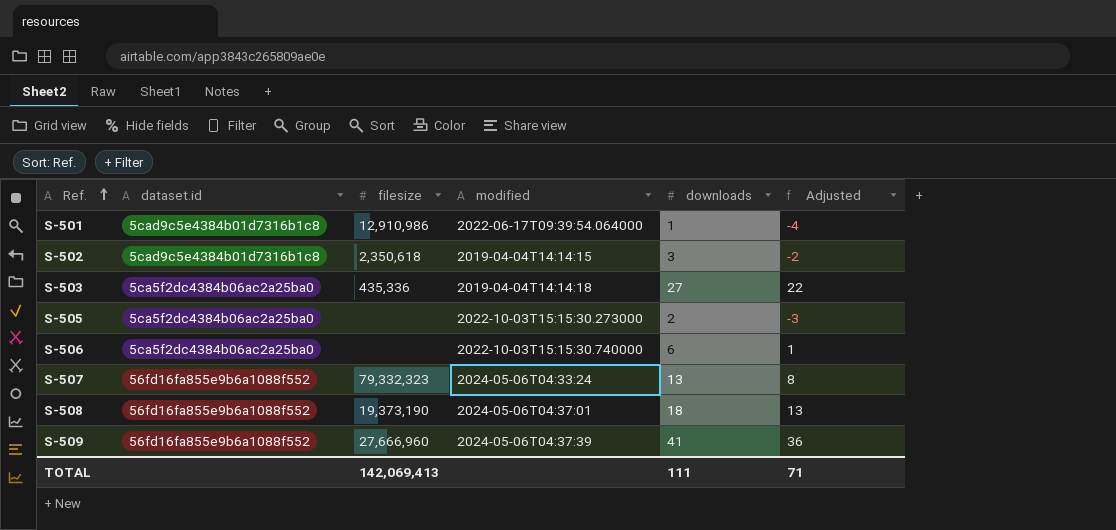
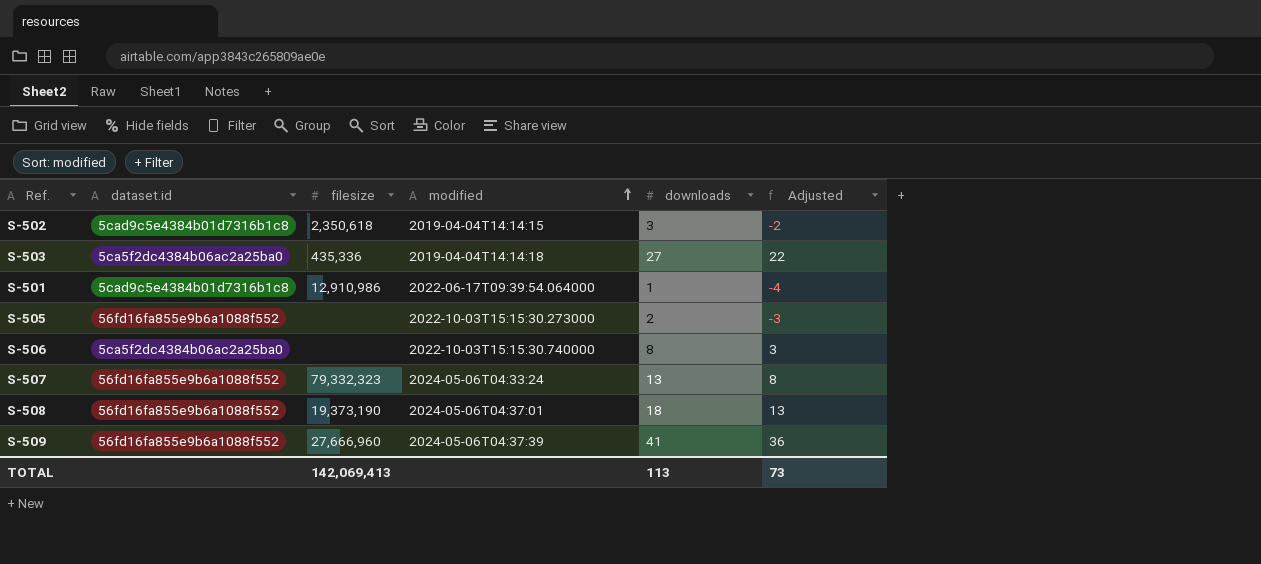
row order: Ref. ascending -> modified ascending
S-505 | dataset.id: 5ca5f2dc4384b06ac2a25ba0 -> 56fd16fa855e9b6a1088f552
S-506 | downloads: 6 -> 8
S-506 | Adjusted: 1 -> 3
TOTAL | downloads: 111 -> 113
TOTAL | Adjusted: 71 -> 73

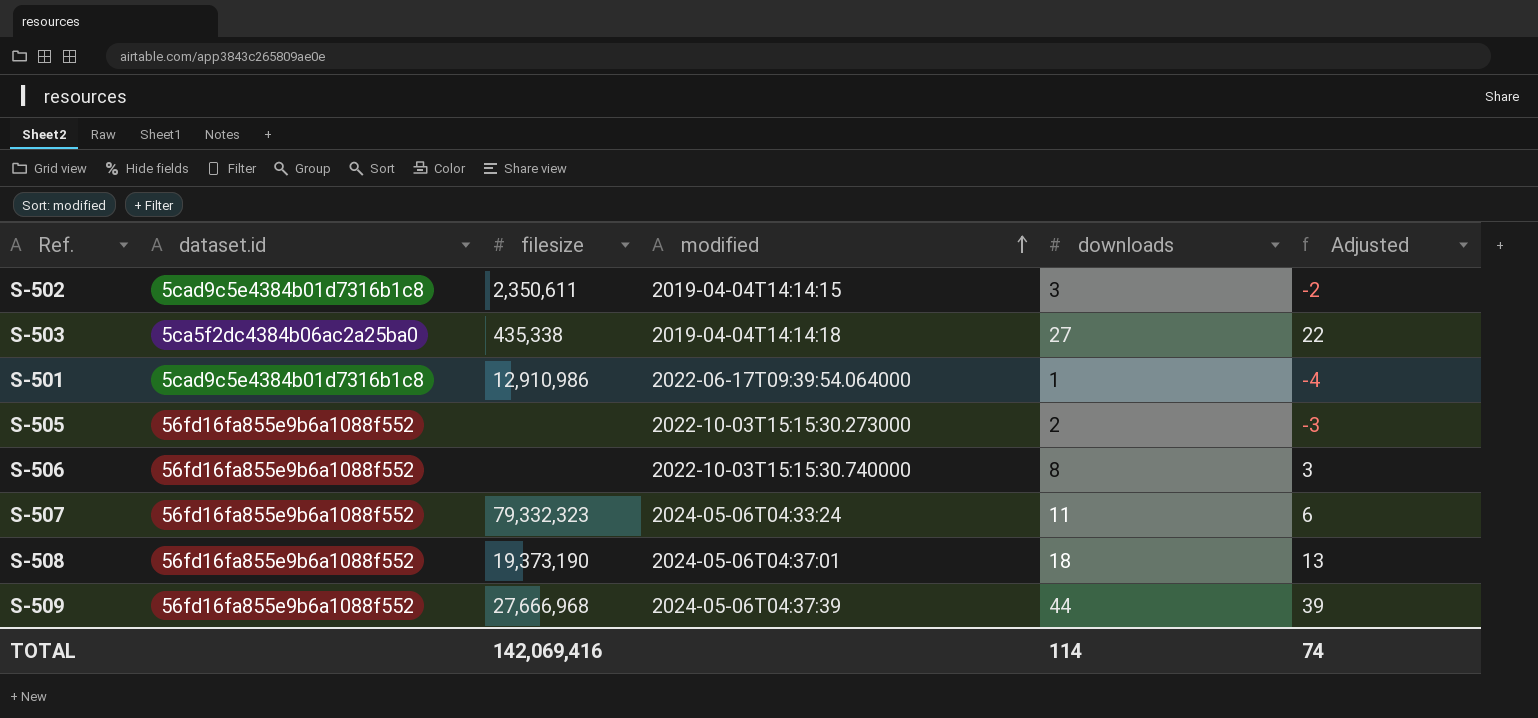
S-502 | filesize: 2,350,618 -> 2,350,611
S-503 | filesize: 435,336 -> 435,338
S-506 | dataset.id: 5ca5f2dc4384b06ac2a25ba0 -> 56fd16fa855e9b6a1088f552
S-507 | downloads: 13 -> 11
S-507 | Adjusted: 8 -> 6
S-509 | filesize: 27,666,960 -> 27,666,968
S-509 | downloads: 41 -> 44
S-509 | Adjusted: 36 -> 39
TOTAL | filesize: 142,069,413 -> 142,069,416
TOTAL | downloads: 113 -> 114
TOTAL | Adjusted: 73 -> 74

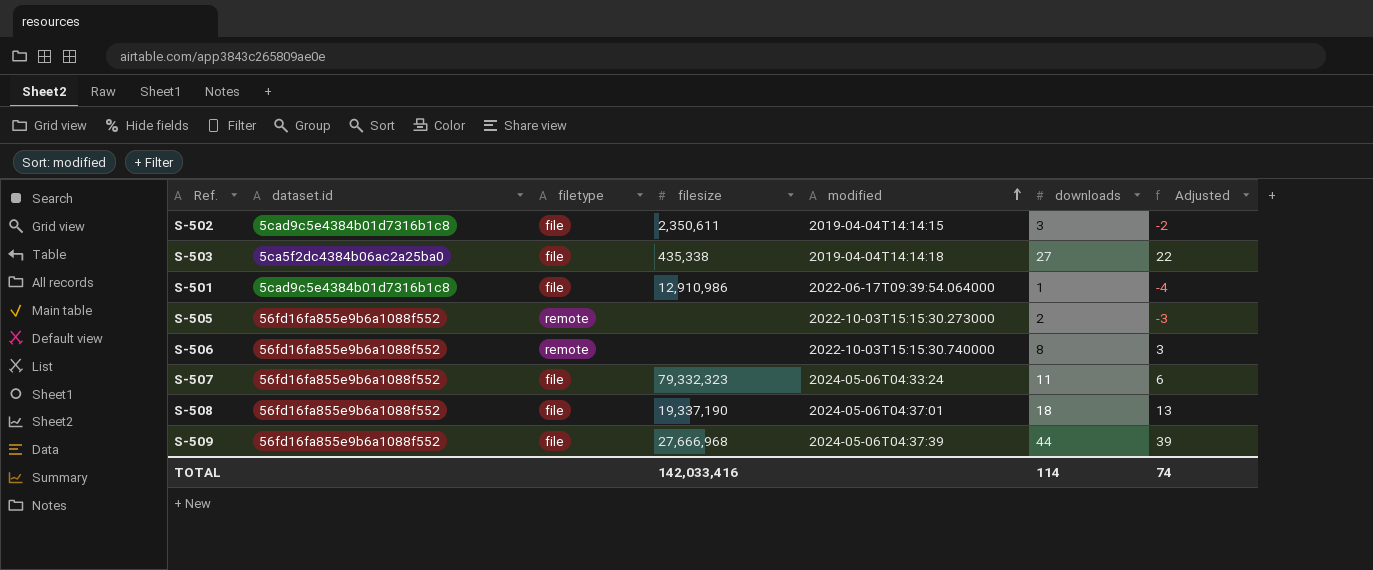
column filetype | position: none -> 3
S-508 | filesize: 19,373,190 -> 19,337,190
TOTAL | filesize: 142,069,416 -> 142,033,416

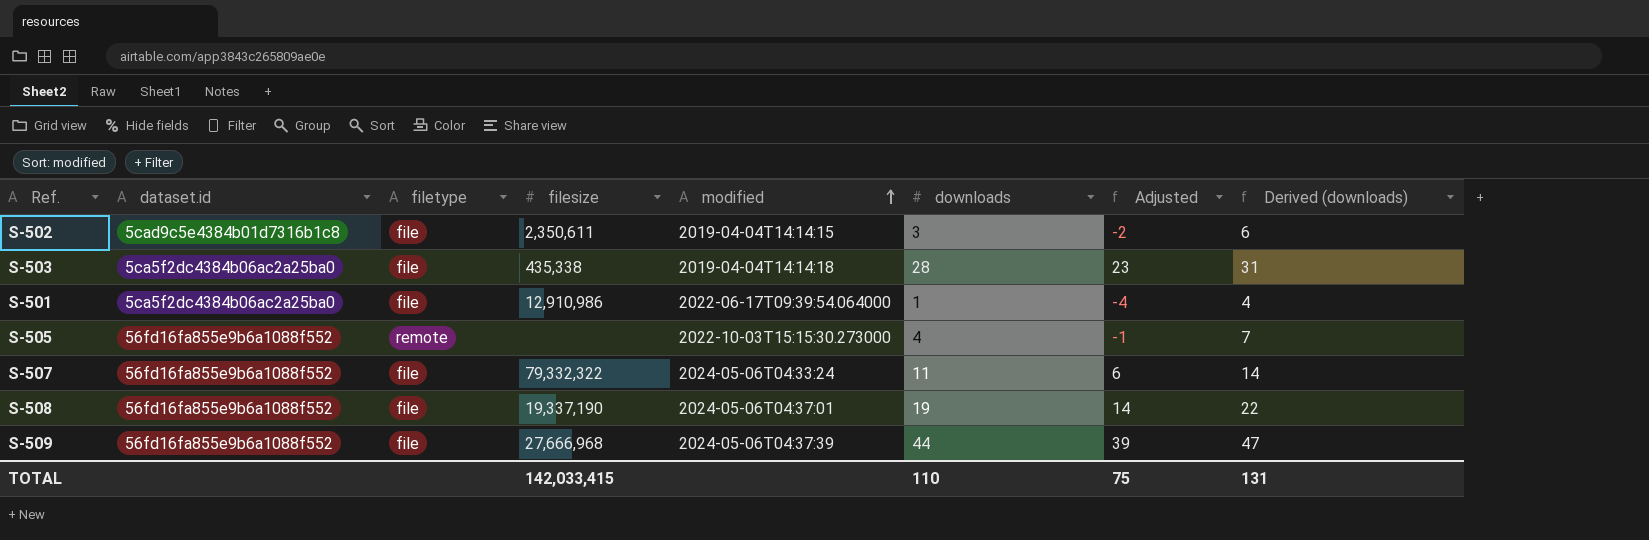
column Derived (downloads) | formula: none -> [downloads] + 3
row S-506: 56fd16fa855e9b6a1088f552 | remote | none | 2022-10-03T15:15:30.740000 | 8 | 3 -> none
S-503 | downloads: 27 -> 28
S-503 | Adjusted: 22 -> 23
S-501 | dataset.id: 5cad9c5e4384b01d7316b1c8 -> 5ca5f2dc4384b06ac2a25ba0
S-505 | downloads: 2 -> 4
S-505 | Adjusted: -3 -> -1
S-507 | filesize: 79,332,323 -> 79,332,322
S-508 | downloads: 18 -> 19
S-508 | Adjusted: 13 -> 14
TOTAL | filesize: 142,033,416 -> 142,033,415
TOTAL | downloads: 114 -> 110
TOTAL | Adjusted: 74 -> 75

